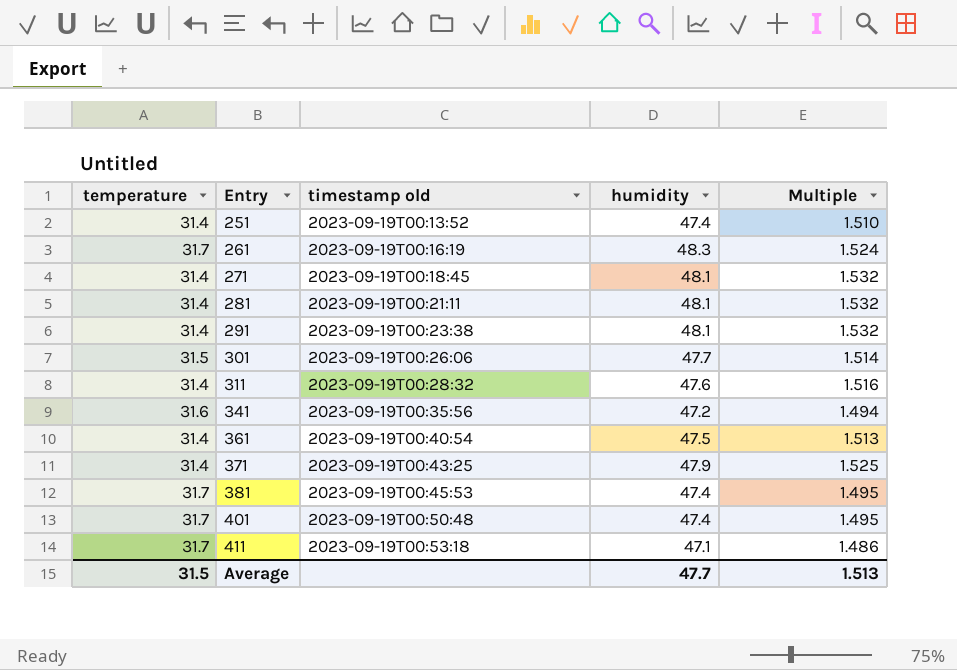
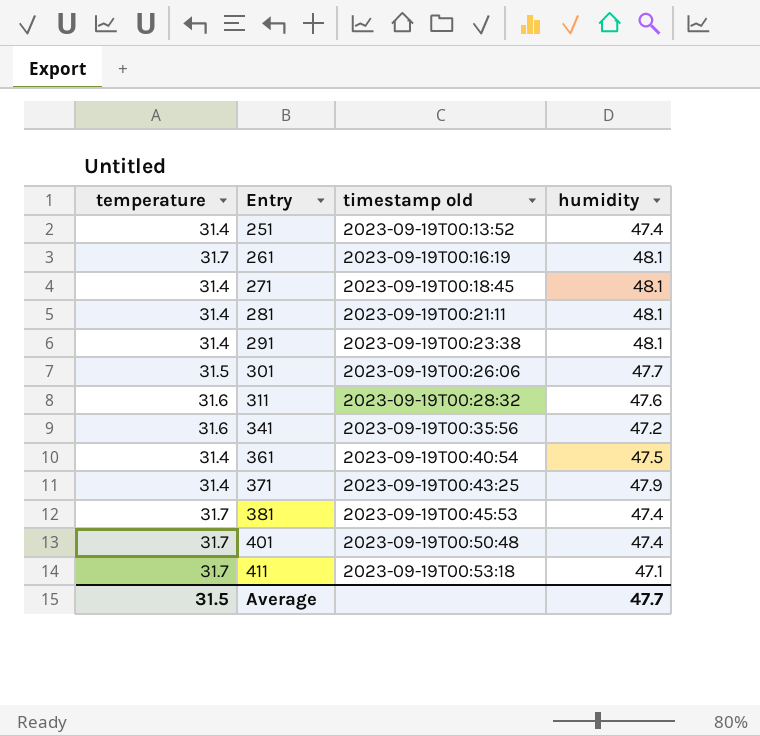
column Multiple | formula: [humidity] / [temperature] -> none
261 | humidity: 48.3 -> 48.1
311 | temperature: 31.4 -> 31.6

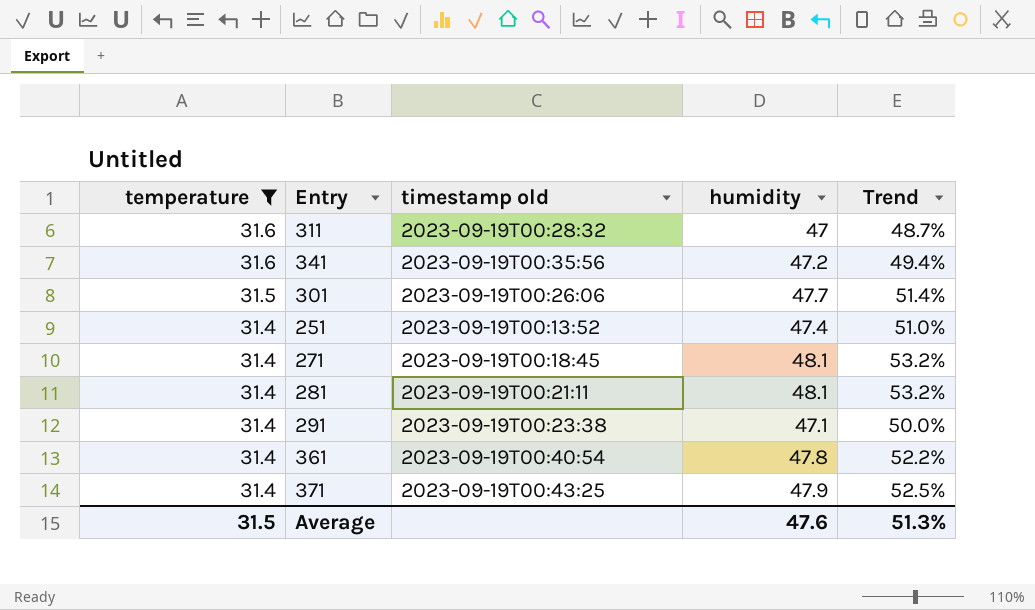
filter: none -> temperature != 31.7
row order: Entry ascending -> temperature descending
column Trend | formula: none -> ([humidity] - [temperature]) / [temperature]
311 | humidity: 47.6 -> 47
291 | humidity: 48.1 -> 47.1
361 | humidity: 47.5 -> 47.8
Average | humidity: 47.7 -> 47.6

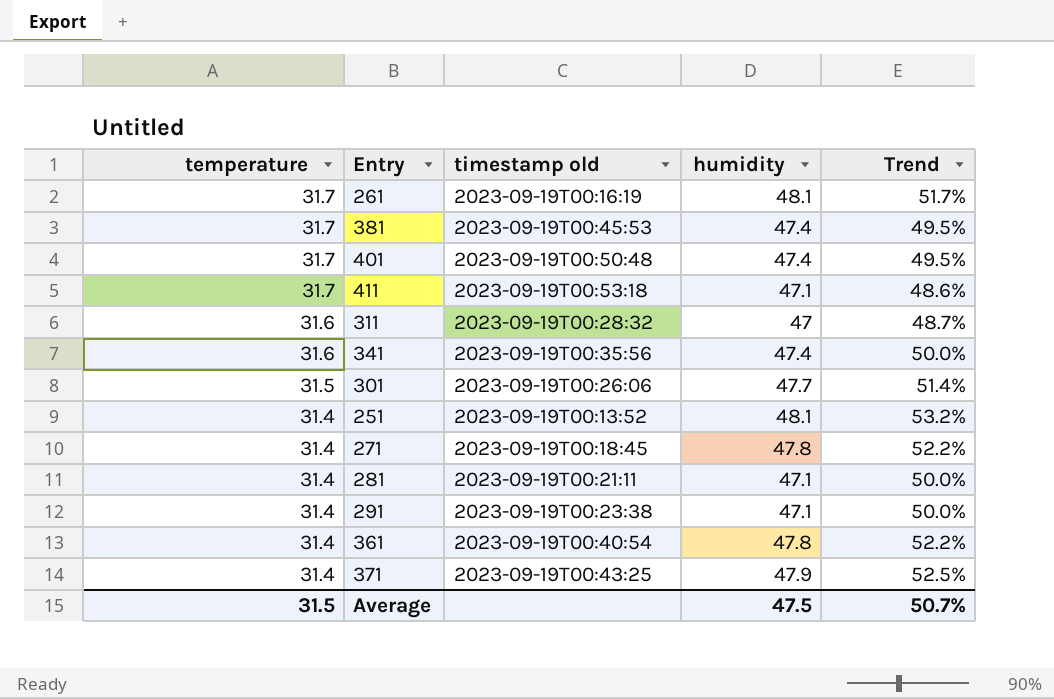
filter: temperature != 31.7 -> none
341 | humidity: 47.2 -> 47.4
341 | Trend: 49.4% -> 50.0%
251 | humidity: 47.4 -> 48.1
251 | Trend: 51.0% -> 53.2%
271 | humidity: 48.1 -> 47.8
271 | Trend: 53.2% -> 52.2%
281 | humidity: 48.1 -> 47.1
281 | Trend: 53.2% -> 50.0%
Average | humidity: 47.6 -> 47.5
Average | Trend: 51.3% -> 50.7%

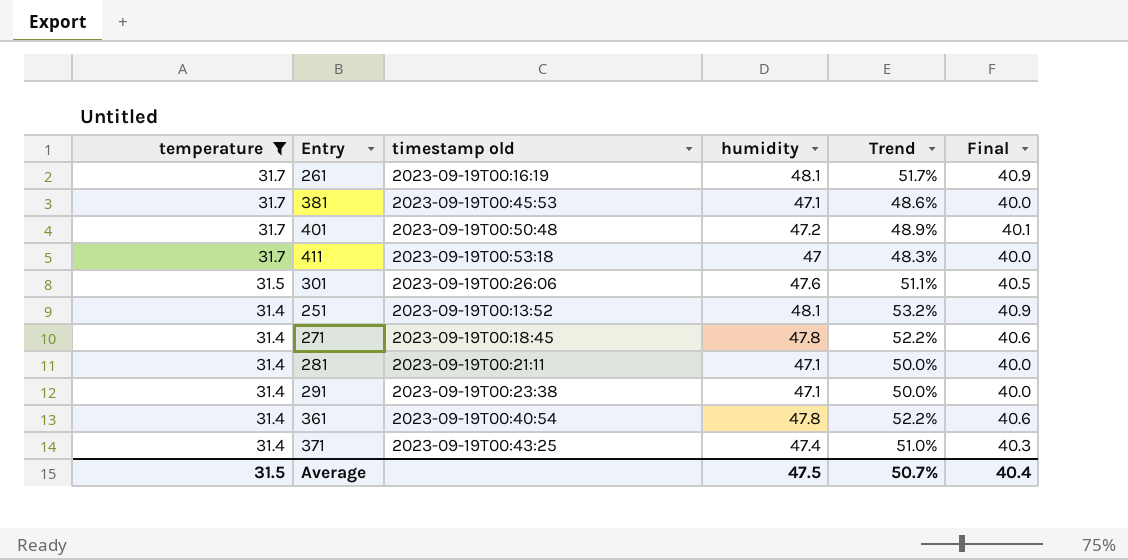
filter: none -> temperature != 31.6
column Final | formula: none -> [humidity] * 0.85
381 | humidity: 47.4 -> 47.1
381 | Trend: 49.5% -> 48.6%
401 | humidity: 47.4 -> 47.2
401 | Trend: 49.5% -> 48.9%
411 | humidity: 47.1 -> 47
411 | Trend: 48.6% -> 48.3%
301 | humidity: 47.7 -> 47.6
301 | Trend: 51.4% -> 51.1%
371 | humidity: 47.9 -> 47.4
371 | Trend: 52.5% -> 51.0%

